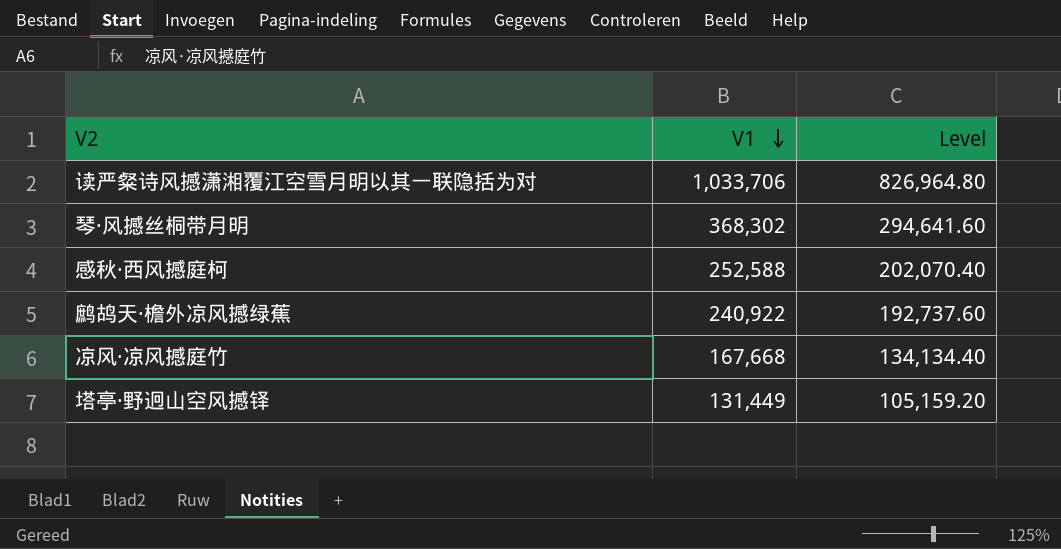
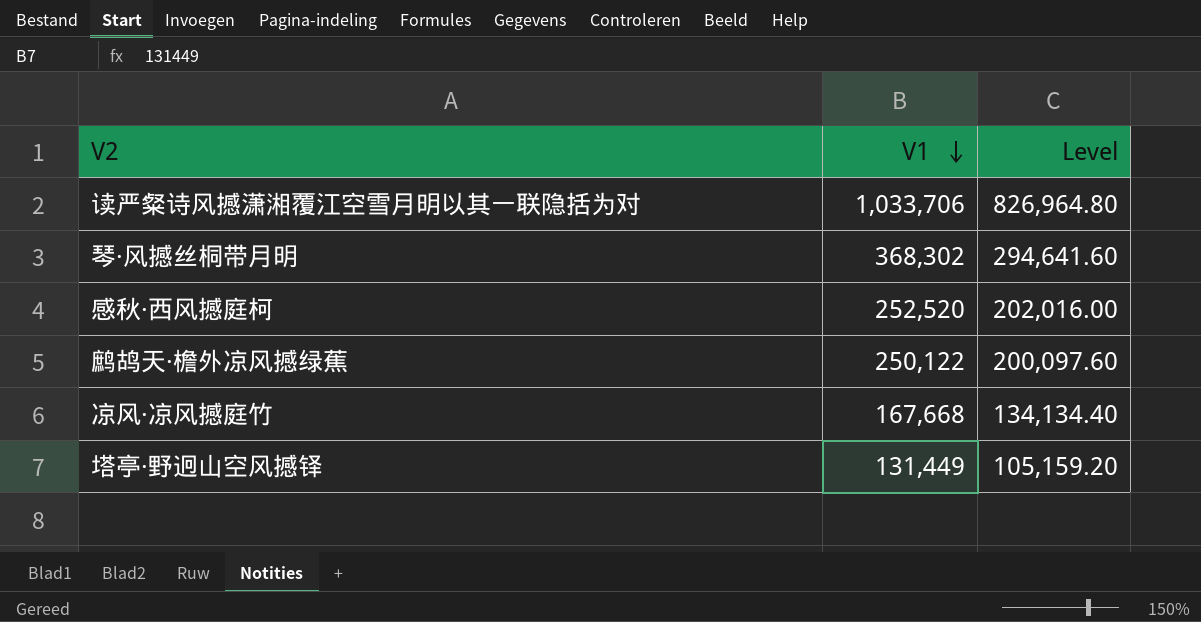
感秋·西风撼庭柯 | V1: 252,588 -> 252,520
感秋·西风撼庭柯 | Level: 202,070.40 -> 202,016.00
鹧鸪天·檐外凉风撼绿蕉 | V1: 240,922 -> 250,122
鹧鸪天·檐外凉风撼绿蕉 | Level: 192,737.60 -> 200,097.60

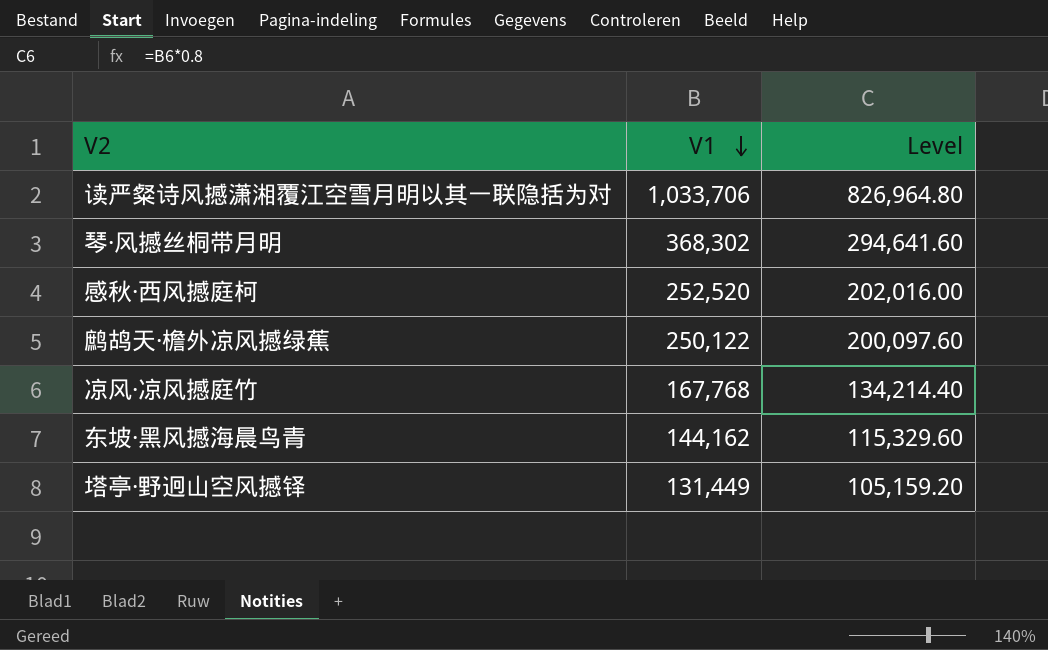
凉风·凉风撼庭竹 | V1: 167,668 -> 167,768
凉风·凉风撼庭竹 | Level: 134,134.40 -> 134,214.40
row 东坡·黑风撼海晨鸟青: none -> 144,162 | 115,329.60

